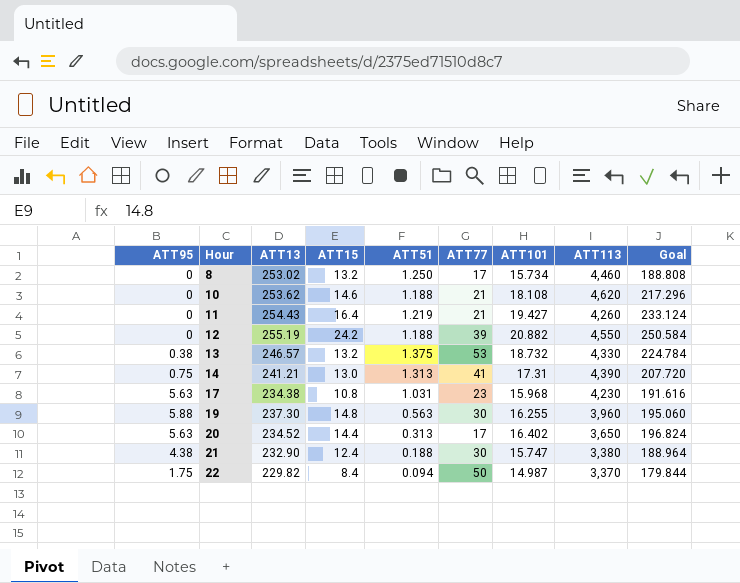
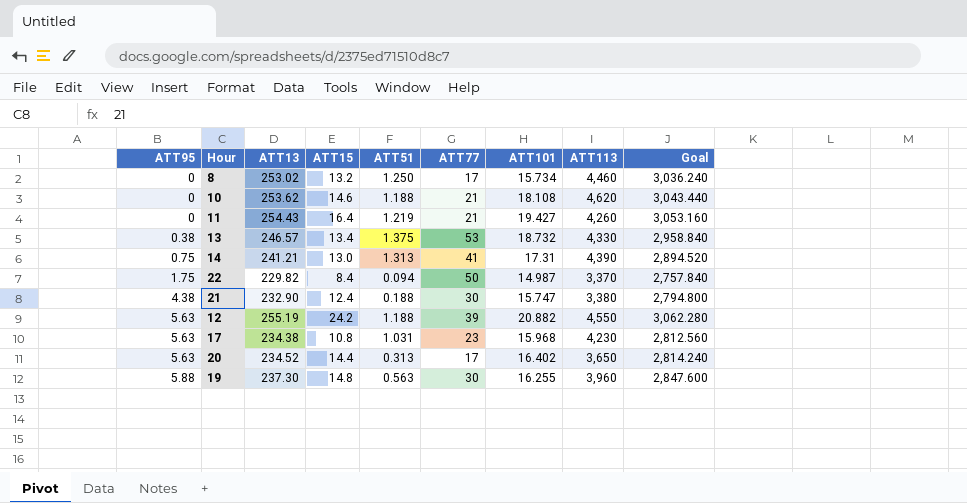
row order: Hour ascending -> ATT95 ascending
column Goal | formula: [ATT101] * 12 -> [ATT13] * 12
13 | ATT15: 13.2 -> 13.4
12 | ATT95: 0 -> 5.63

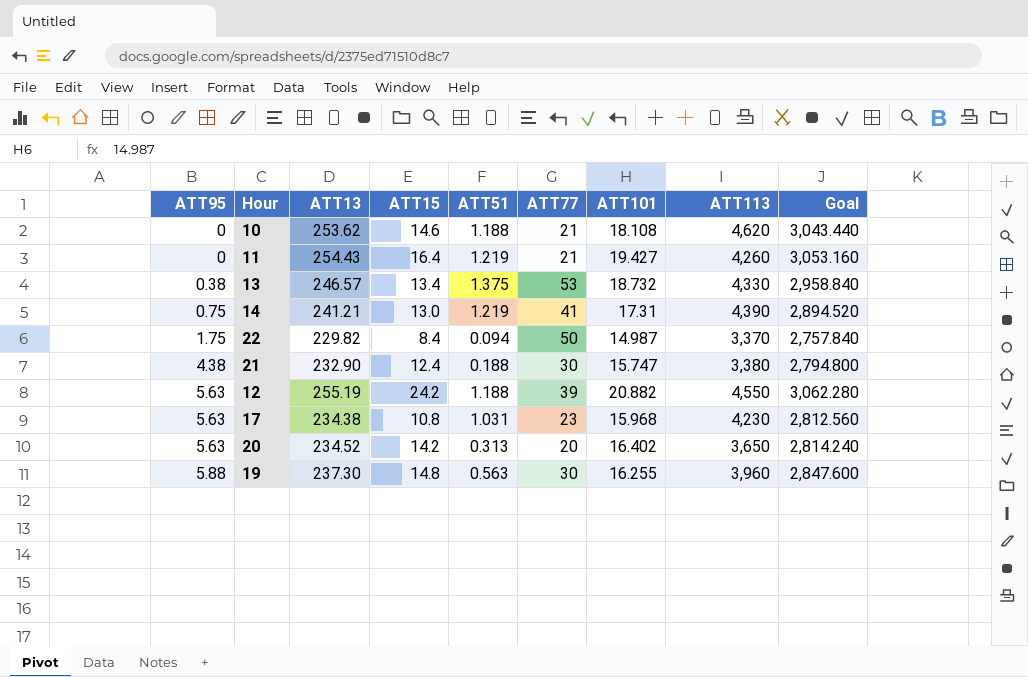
row 8: 0 | 253.02 | 13.2 | 1.250 | 17 | 15.734 | 4,460 | 3,036.240 -> none
14 | ATT51: 1.313 -> 1.219
20 | ATT15: 14.4 -> 14.2
20 | ATT77: 17 -> 20

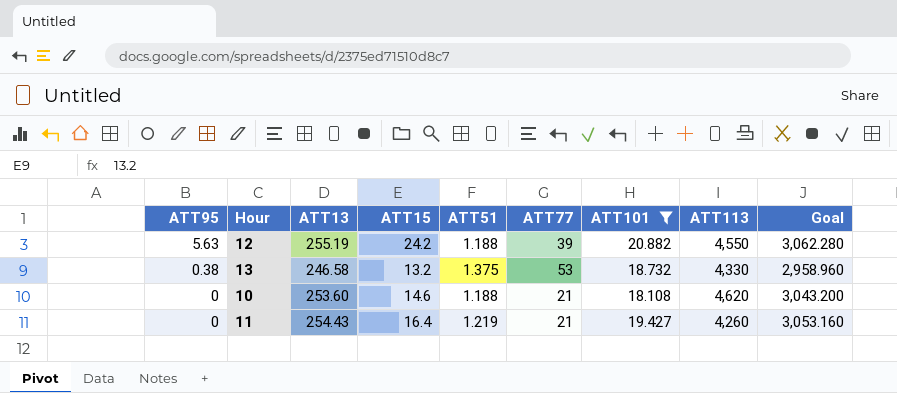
filter: none -> ATT101 >= 18.108
row order: ATT95 ascending -> ATT95 descending
13 | ATT13: 246.57 -> 246.58
13 | ATT15: 13.4 -> 13.2
13 | Goal: 2,958.840 -> 2,958.960
10 | ATT13: 253.62 -> 253.60
10 | Goal: 3,043.440 -> 3,043.200

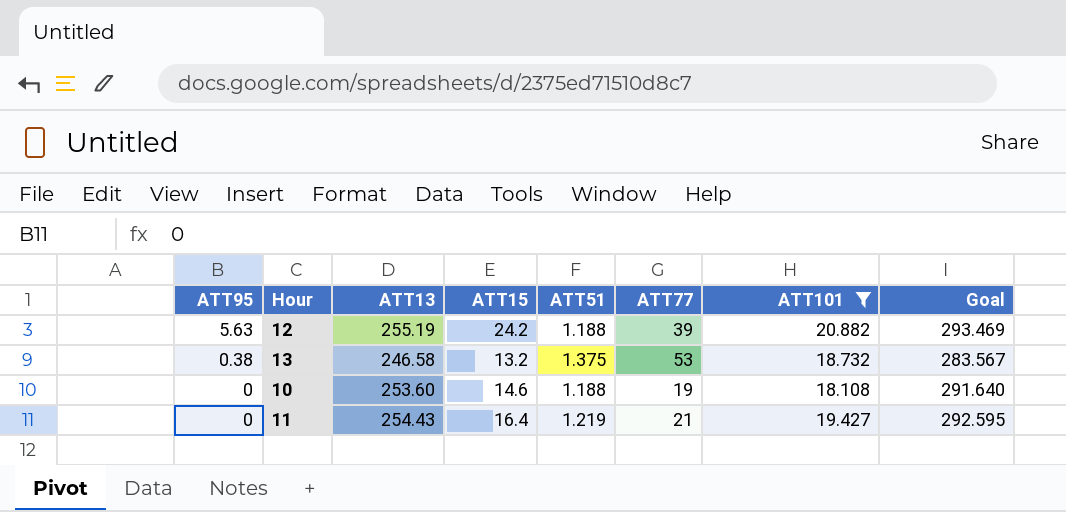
column ATT113 | position: 8 -> none
column Goal | formula: [ATT13] * 12 -> [ATT13] * 1.15
10 | ATT77: 21 -> 19

